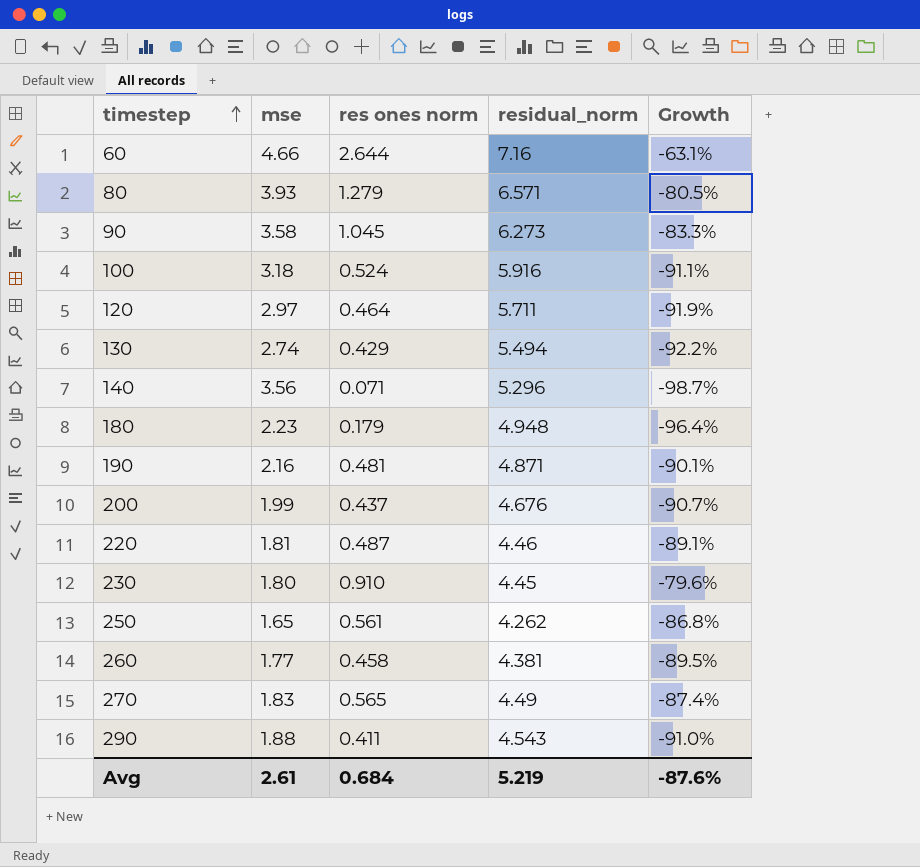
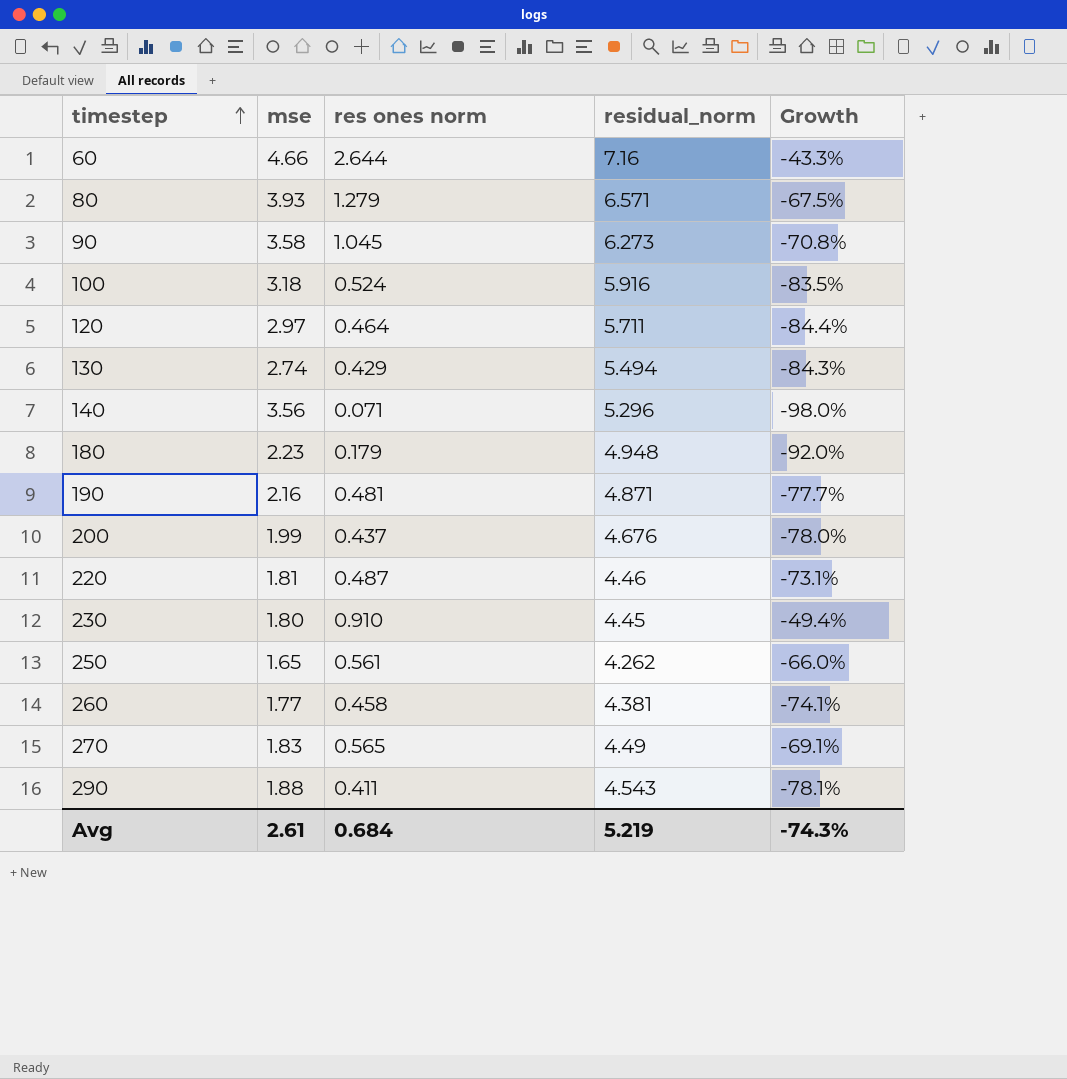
column Growth | formula: ([res ones norm] - [residual_norm]) / [residual_norm] -> ([res ones norm] - [mse]) / [mse]
Avg | Growth: -87.6% -> -74.3%

